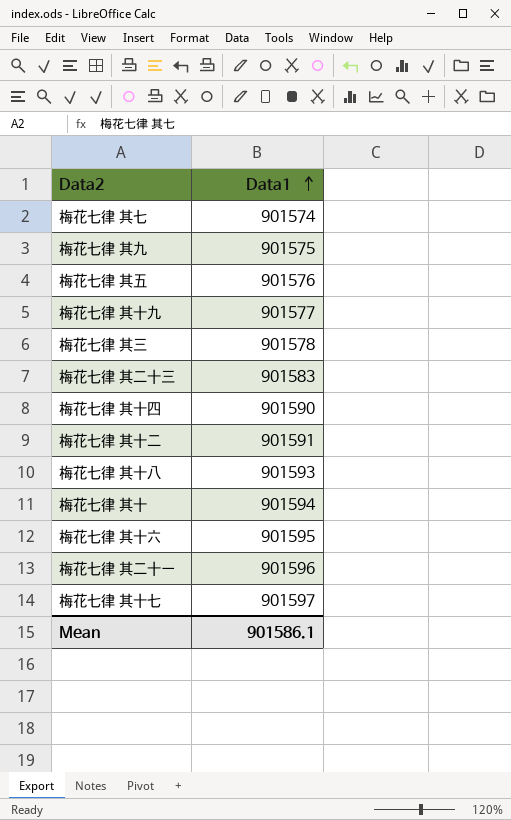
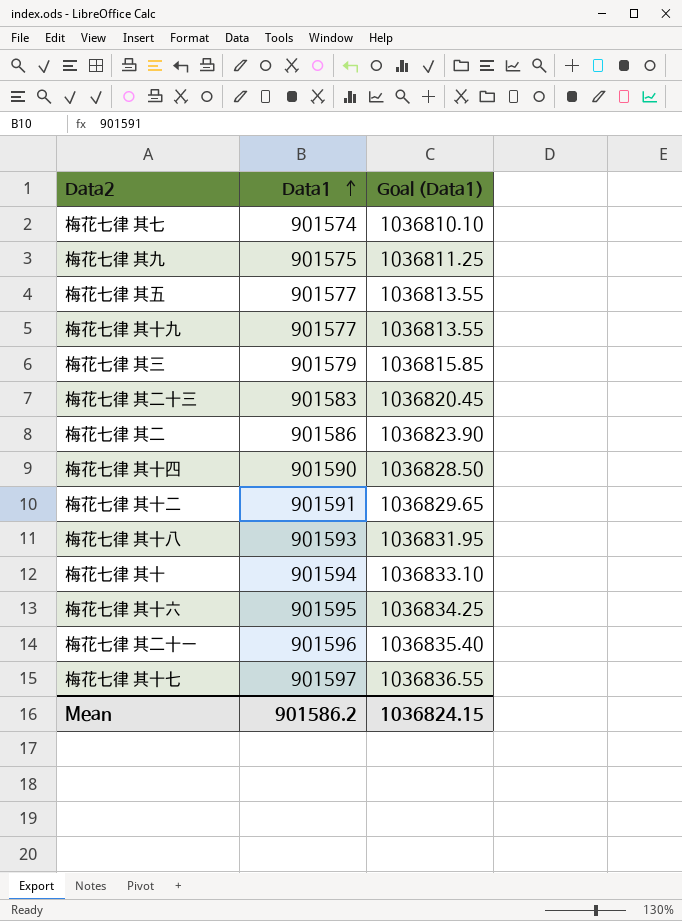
column Goal (Data1) | formula: none -> [Data1] * 1.15
梅花七律 其五 | Data1: 901576 -> 901577
梅花七律 其三 | Data1: 901578 -> 901579
row 梅花七律 其二: none -> 901586 | 1036823.90
Mean | Data1: 901586.1 -> 901586.2

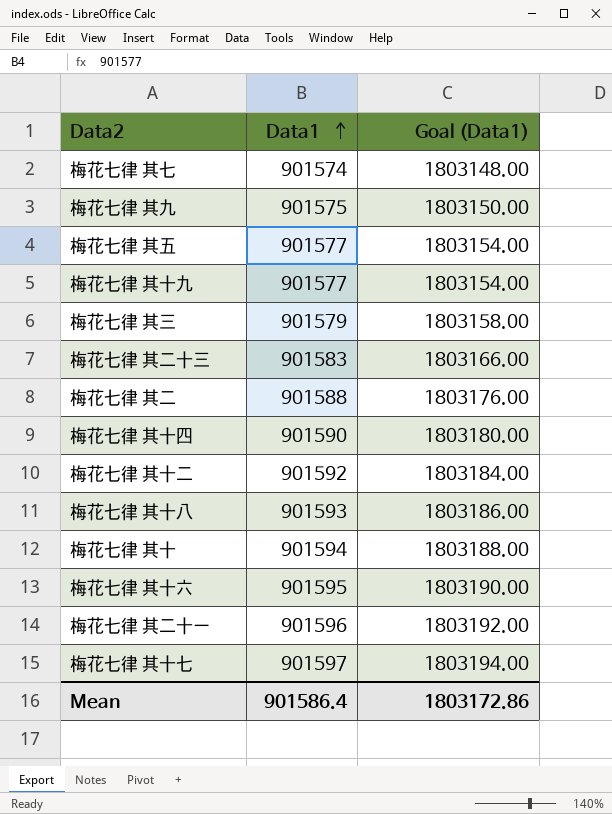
column Goal (Data1) | formula: [Data1] * 1.15 -> [Data1] * 2
梅花七律 其二 | Data1: 901586 -> 901588
梅花七律 其十二 | Data1: 901591 -> 901592
Mean | Data1: 901586.2 -> 901586.4
Mean | Goal (Data1): 1036824.15 -> 1803172.86

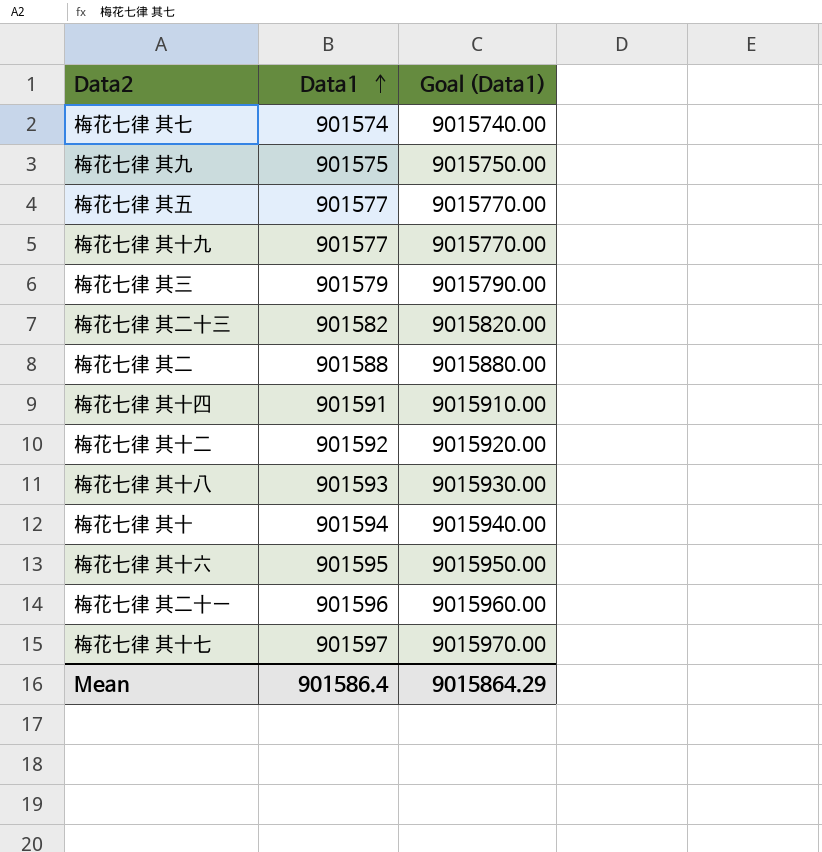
column Goal (Data1) | formula: [Data1] * 2 -> [Data1] * 10
梅花七律 其二十三 | Data1: 901583 -> 901582
梅花七律 其十四 | Data1: 901590 -> 901591
Mean | Goal (Data1): 1803172.86 -> 9015864.29

